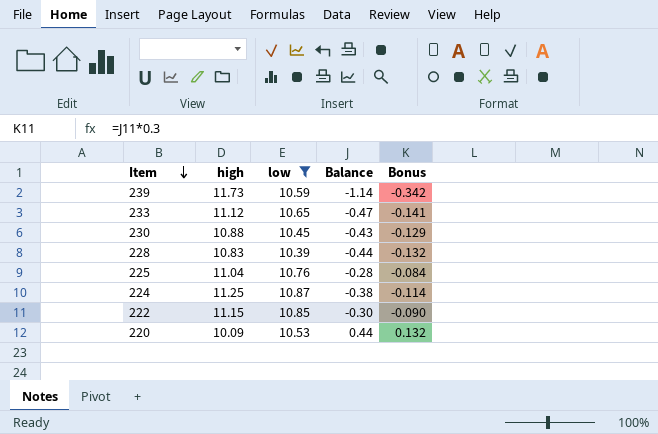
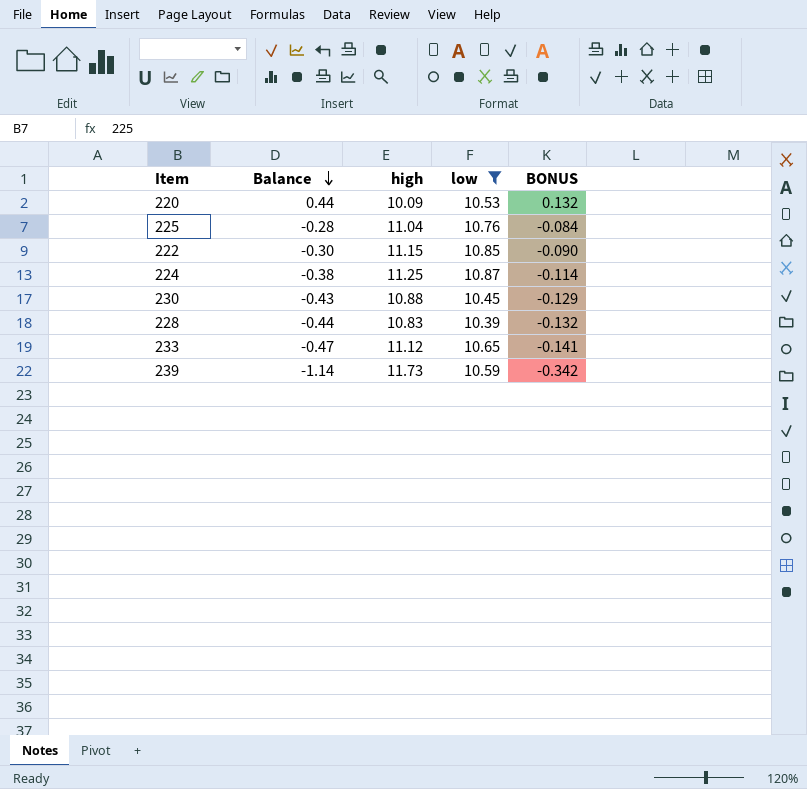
row order: Item descending -> Balance descending
column Balance | position: 4 -> 2
column name: Bonus -> BONUS

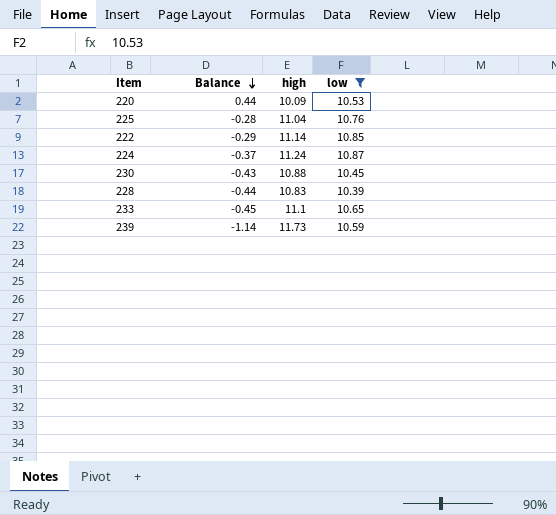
column BONUS | formula: [Balance] * 0.3 -> none
222 | Balance: -0.30 -> -0.29
222 | high: 11.15 -> 11.14
224 | Balance: -0.38 -> -0.37
224 | high: 11.25 -> 11.24
233 | Balance: -0.47 -> -0.45
233 | high: 11.12 -> 11.1

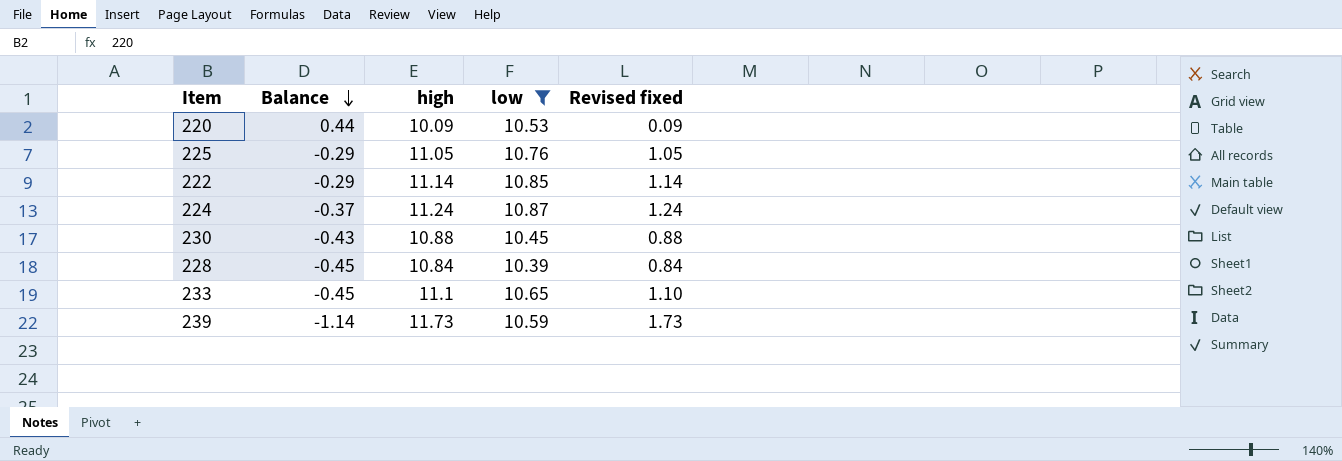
column Revised fixed | formula: none -> [high] - 10
225 | Balance: -0.28 -> -0.29
225 | high: 11.04 -> 11.05
228 | Balance: -0.44 -> -0.45
228 | high: 10.83 -> 10.84

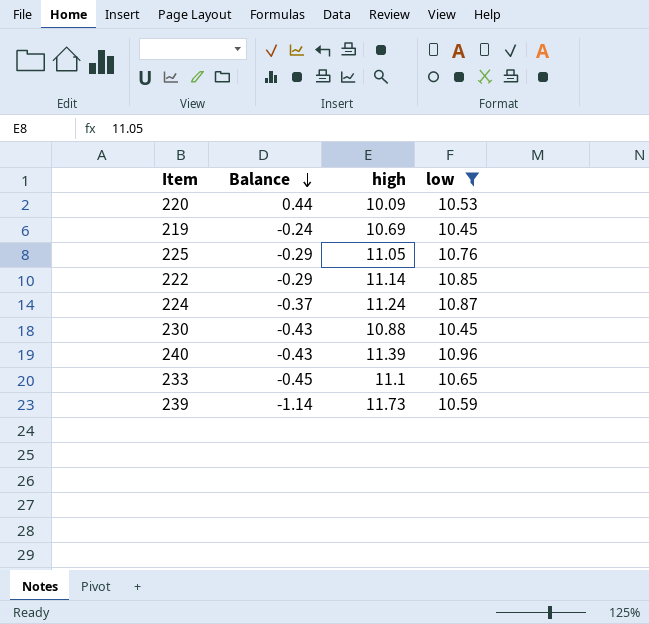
column Revised fixed | formula: [high] - 10 -> none
row 228: -0.45 | 10.84 | 10.39 | 0.84 -> none
row 219: none -> -0.24 | 10.69 | 10.45
row 240: none -> -0.43 | 11.39 | 10.96

